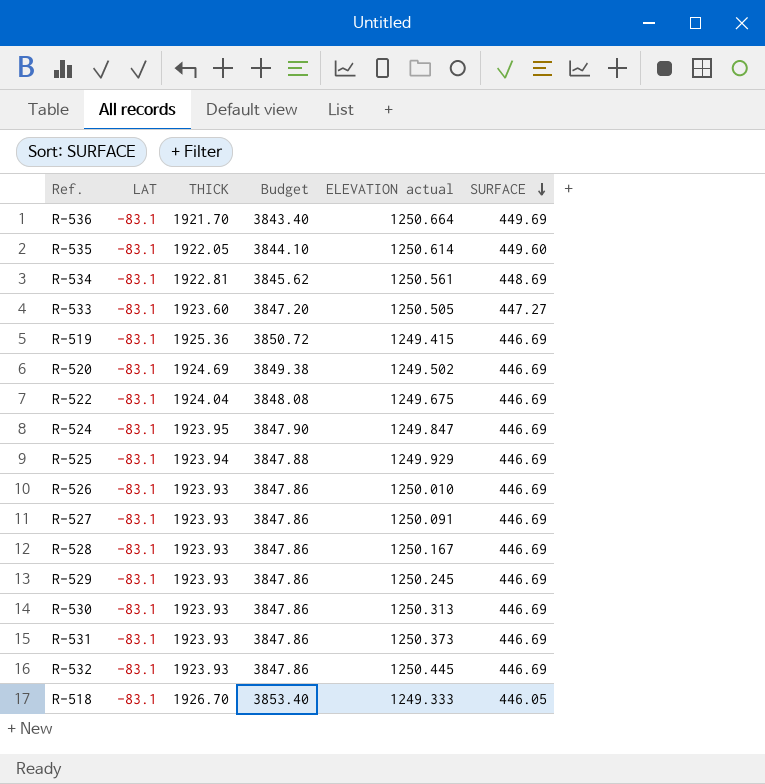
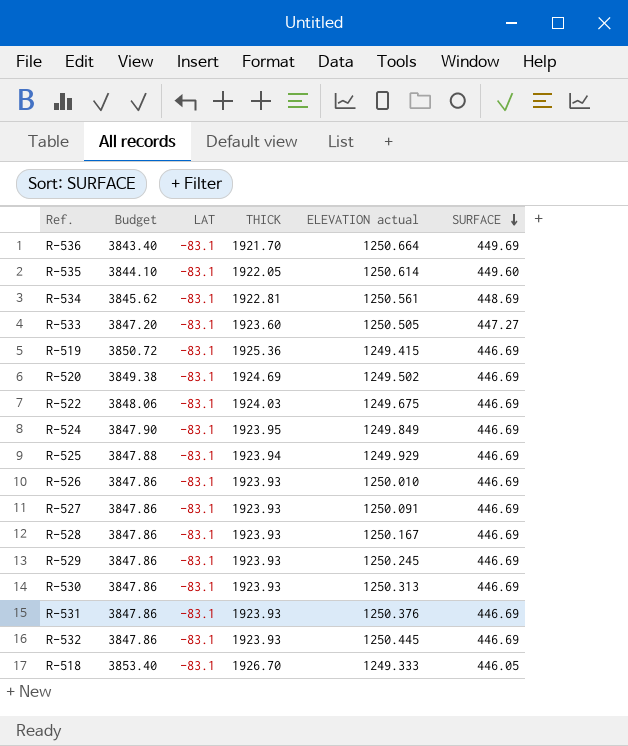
column Budget | position: 4 -> 2
R-522 | Budget: 3848.08 -> 3848.06
R-522 | THICK: 1924.04 -> 1924.03
R-524 | ELEVATION actual: 1249.847 -> 1249.849
R-531 | ELEVATION actual: 1250.373 -> 1250.376

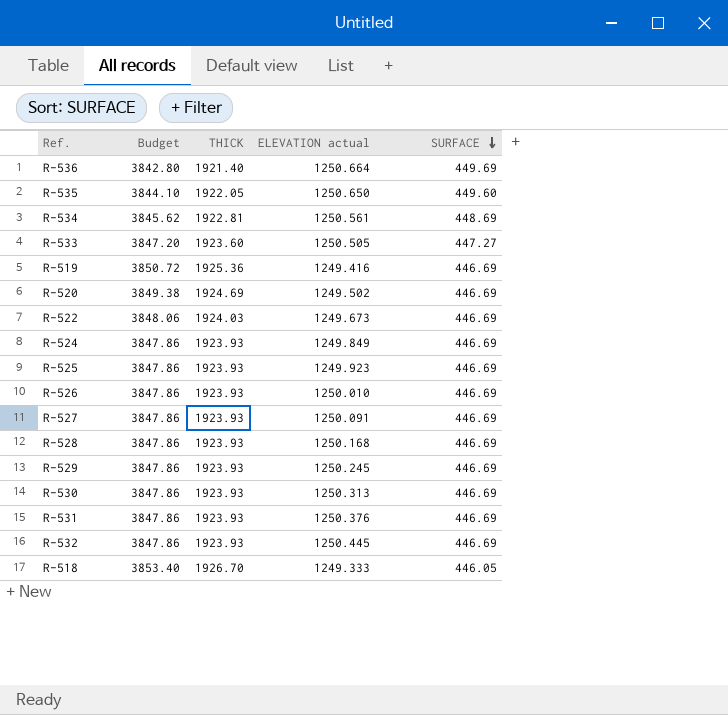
column LAT | position: 3 -> none
R-536 | Budget: 3843.40 -> 3842.80
R-536 | THICK: 1921.70 -> 1921.40
R-535 | ELEVATION actual: 1250.614 -> 1250.650
R-519 | ELEVATION actual: 1249.415 -> 1249.416
R-522 | ELEVATION actual: 1249.675 -> 1249.673
R-524 | Budget: 3847.90 -> 3847.86
R-524 | THICK: 1923.95 -> 1923.93
R-525 | Budget: 3847.88 -> 3847.86
R-525 | THICK: 1923.94 -> 1923.93
R-525 | ELEVATION actual: 1249.929 -> 1249.923
R-528 | ELEVATION actual: 1250.167 -> 1250.168

